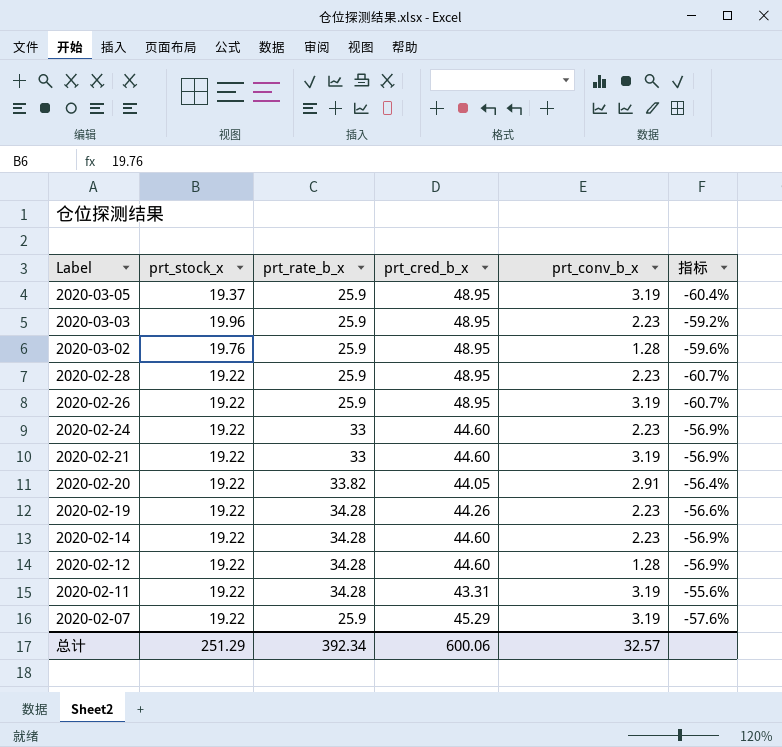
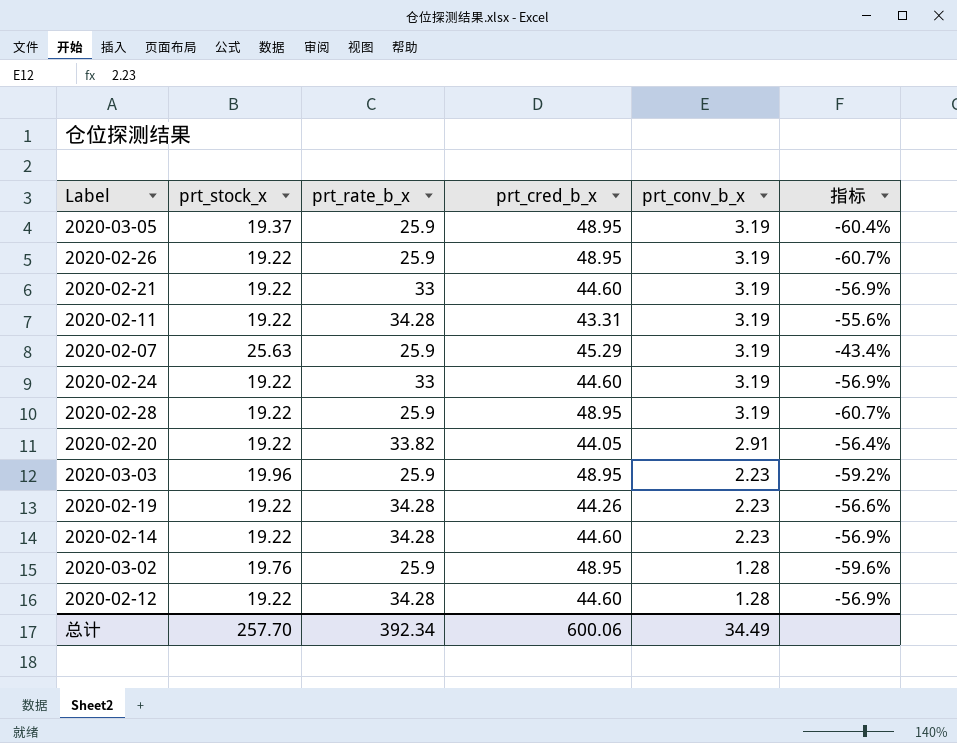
row order: Label descending -> prt_conv_b_x descending
2020-02-07 | prt_stock_x: 19.22 -> 25.63
2020-02-07 | 指标: -57.6% -> -43.4%
2020-02-24 | prt_conv_b_x: 2.23 -> 3.19
2020-02-28 | prt_conv_b_x: 2.23 -> 3.19
总计 | prt_stock_x: 251.29 -> 257.70
总计 | prt_conv_b_x: 32.57 -> 34.49

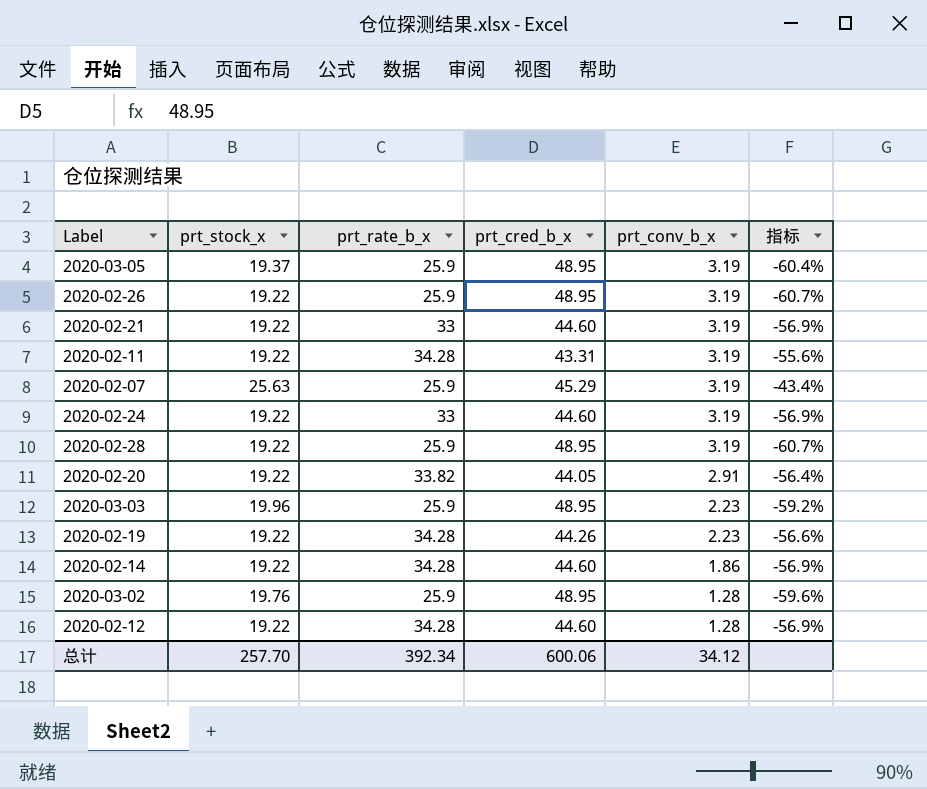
2020-02-14 | prt_conv_b_x: 2.23 -> 1.86
总计 | prt_conv_b_x: 34.49 -> 34.12

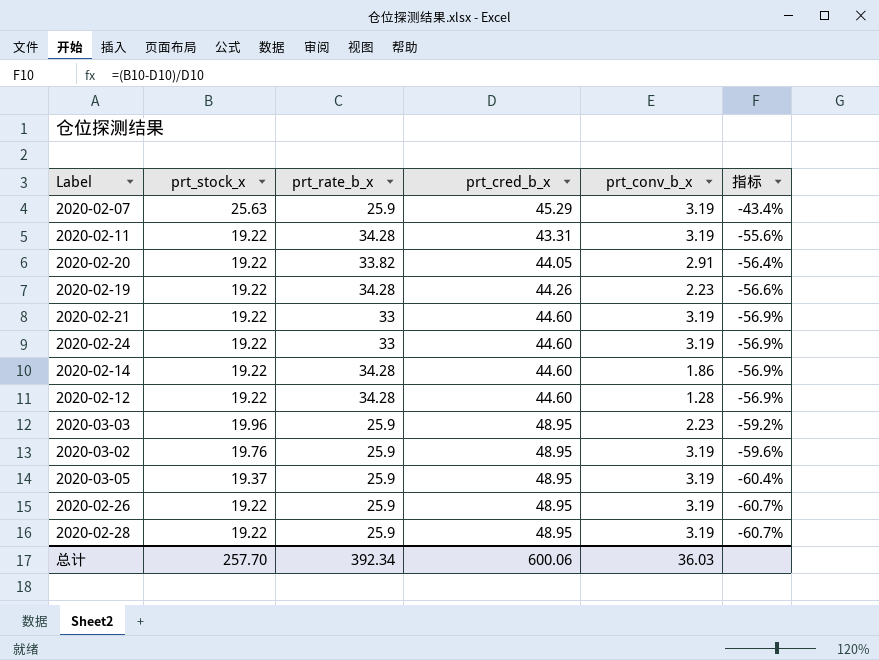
row order: prt_conv_b_x descending -> 指标 descending
2020-03-02 | prt_conv_b_x: 1.28 -> 3.19
总计 | prt_conv_b_x: 34.12 -> 36.03

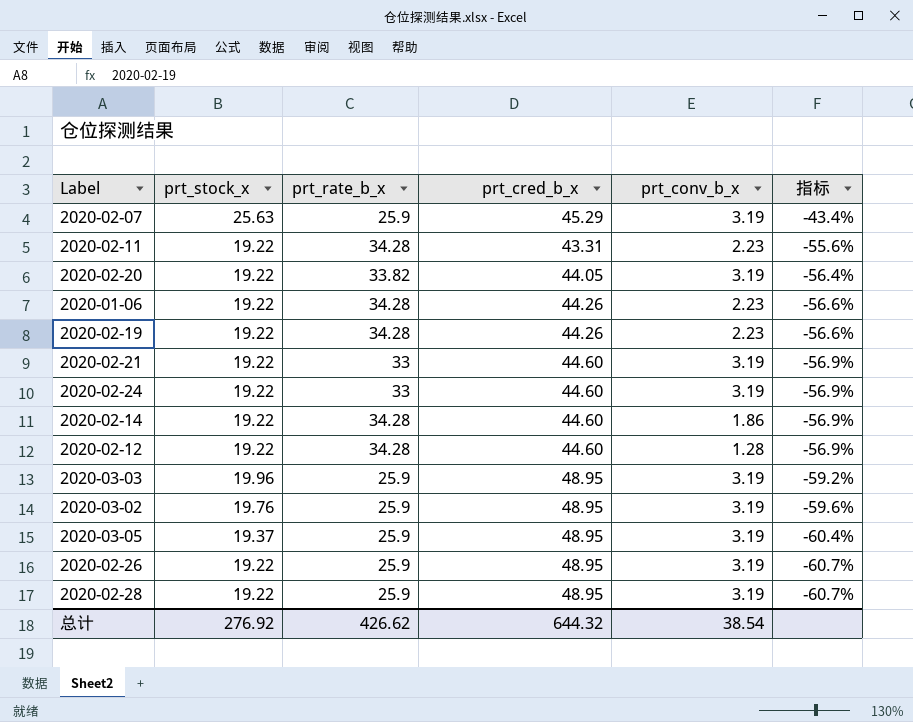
2020-02-11 | prt_conv_b_x: 3.19 -> 2.23
2020-02-20 | prt_conv_b_x: 2.91 -> 3.19
row 2020-01-06: none -> 19.22 | 34.28 | 44.26 | 2.23 | -56.6%
2020-03-03 | prt_conv_b_x: 2.23 -> 3.19
总计 | prt_stock_x: 257.70 -> 276.92
总计 | prt_rate_b_x: 392.34 -> 426.62
总计 | prt_cred_b_x: 600.06 -> 644.32
总计 | prt_conv_b_x: 36.03 -> 38.54

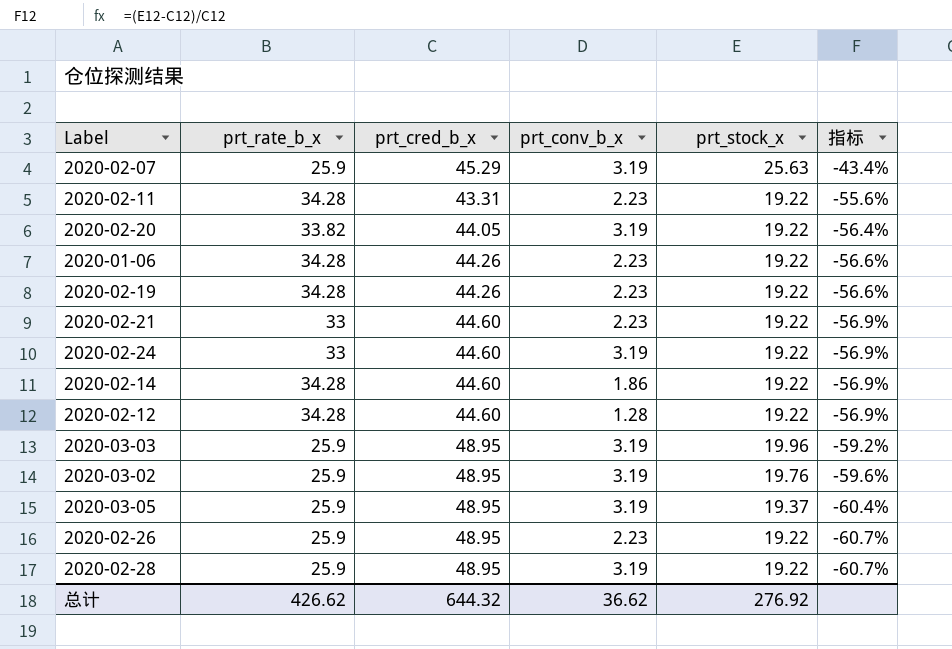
column prt_stock_x | position: 2 -> 5
2020-02-21 | prt_conv_b_x: 3.19 -> 2.23
2020-02-26 | prt_conv_b_x: 3.19 -> 2.23
总计 | prt_conv_b_x: 38.54 -> 36.62

